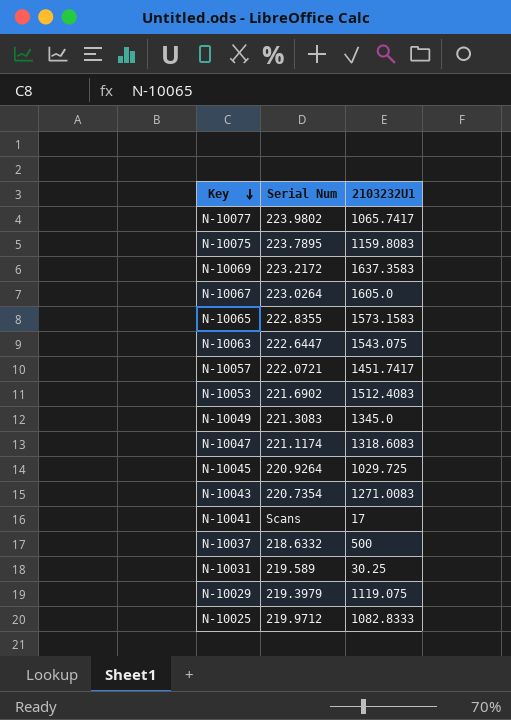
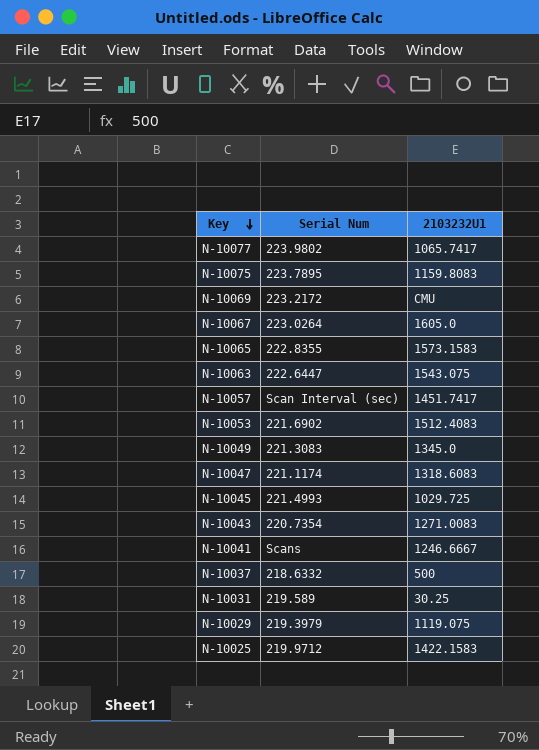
N-10069 | 2103232U1: 1637.3583 -> CMU
N-10057 | Serial Num: 222.0721 -> Scan Interval (sec)
N-10045 | Serial Num: 220.9264 -> 221.4993
N-10041 | 2103232U1: 17 -> 1246.6667
N-10025 | 2103232U1: 1082.8333 -> 1422.1583

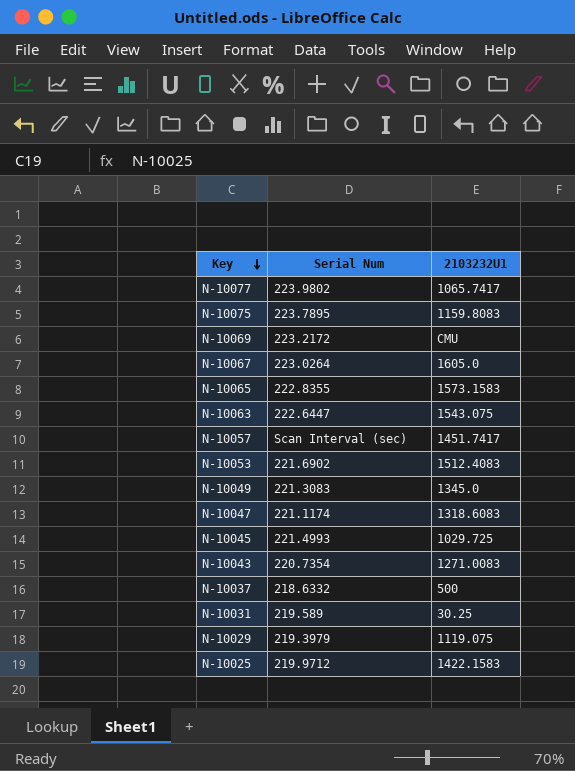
row N-10041: Scans | 1246.6667 -> none

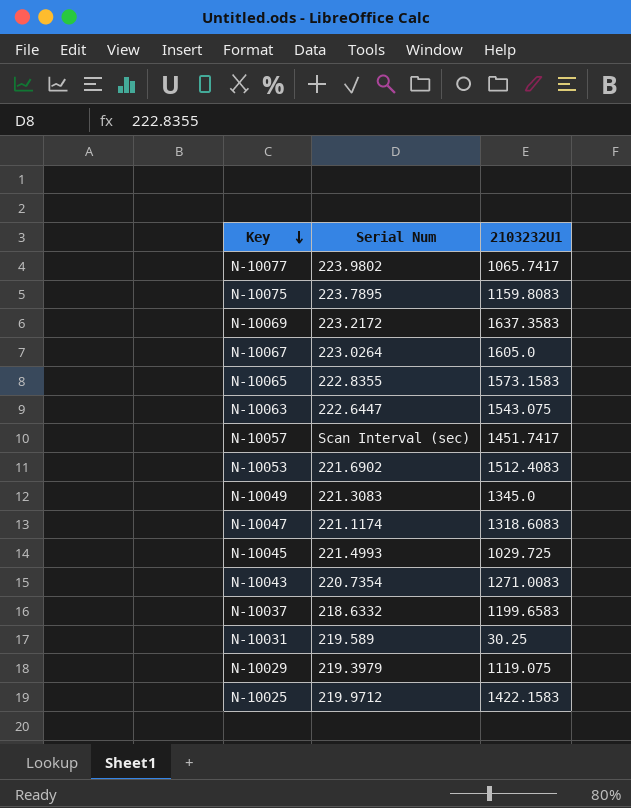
N-10069 | 2103232U1: CMU -> 1637.3583
N-10037 | 2103232U1: 500 -> 1199.6583

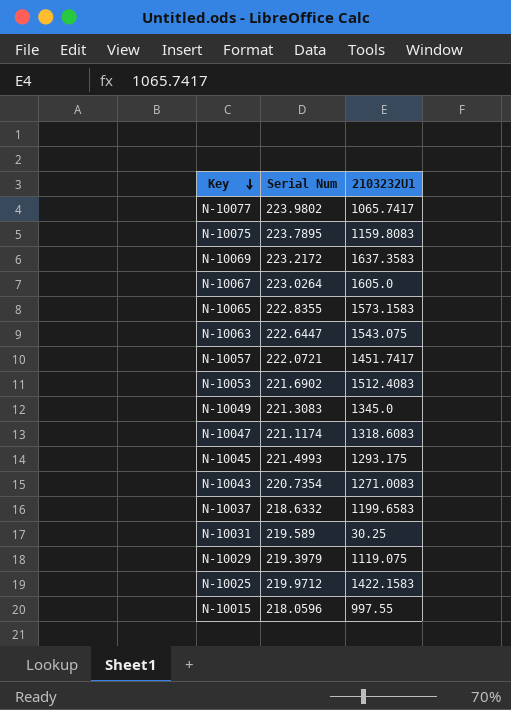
N-10057 | Serial Num: Scan Interval (sec) -> 222.0721
N-10045 | 2103232U1: 1029.725 -> 1293.175
row N-10015: none -> 218.0596 | 997.55

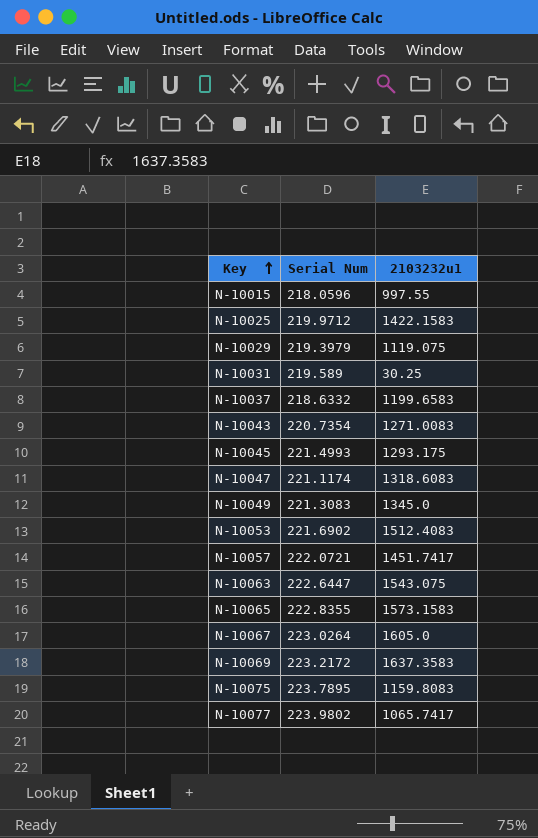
row order: Key descending -> Key ascending
column name: 2103232U1 -> 2103232u1

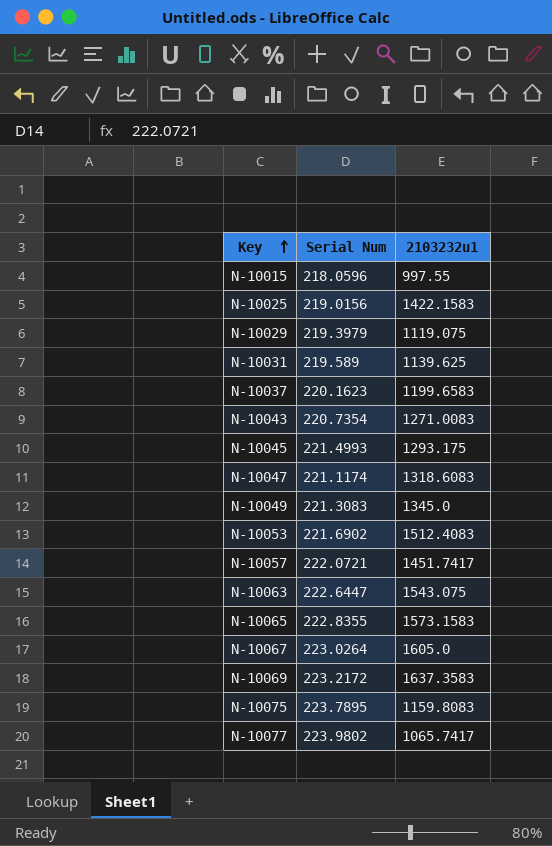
N-10025 | Serial Num: 219.9712 -> 219.0156
N-10031 | 2103232u1: 30.25 -> 1139.625
N-10037 | Serial Num: 218.6332 -> 220.1623

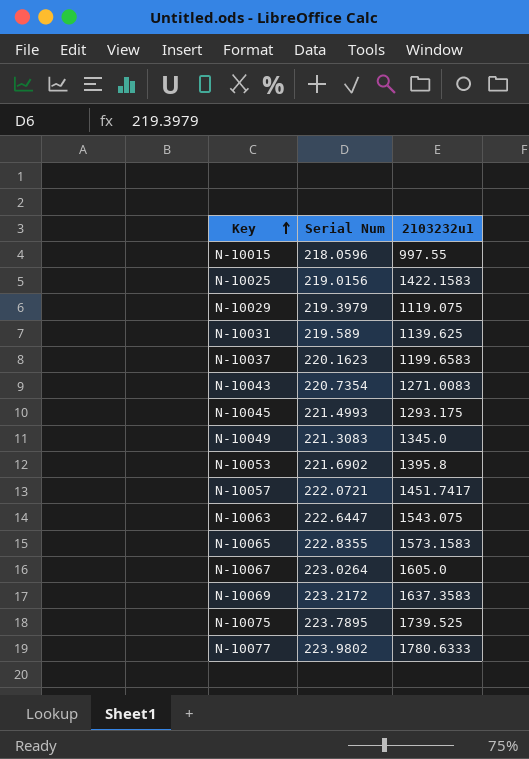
row N-10047: 221.1174 | 1318.6083 -> none
N-10053 | 2103232u1: 1512.4083 -> 1395.8
N-10075 | 2103232u1: 1159.8083 -> 1739.525
N-10077 | 2103232u1: 1065.7417 -> 1780.6333

